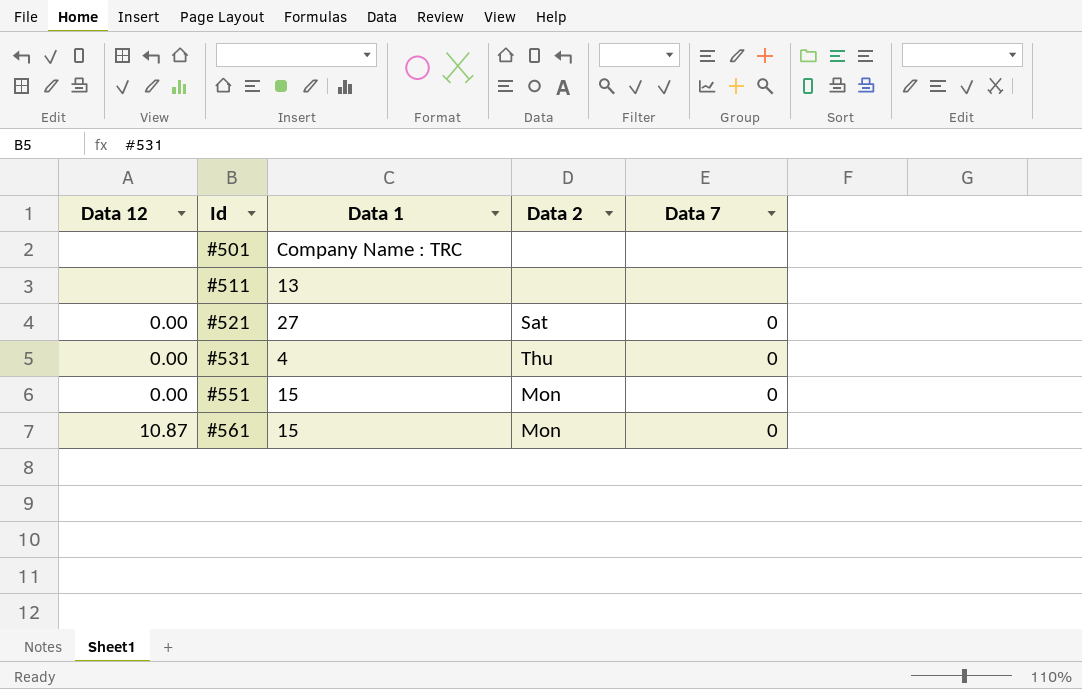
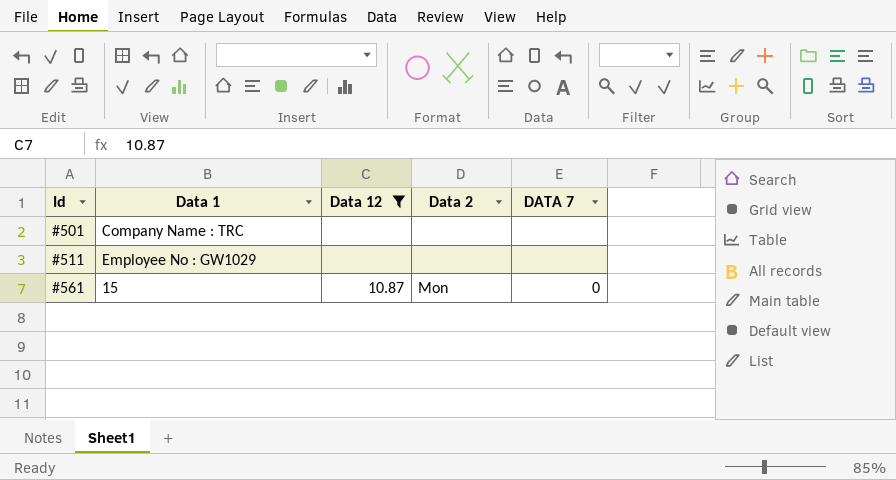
filter: none -> Data 12 != 0.00
column Data 12 | position: 1 -> 3
column name: Data 7 -> DATA 7
#511 | Data 1: 13 -> Employee No : GW1029

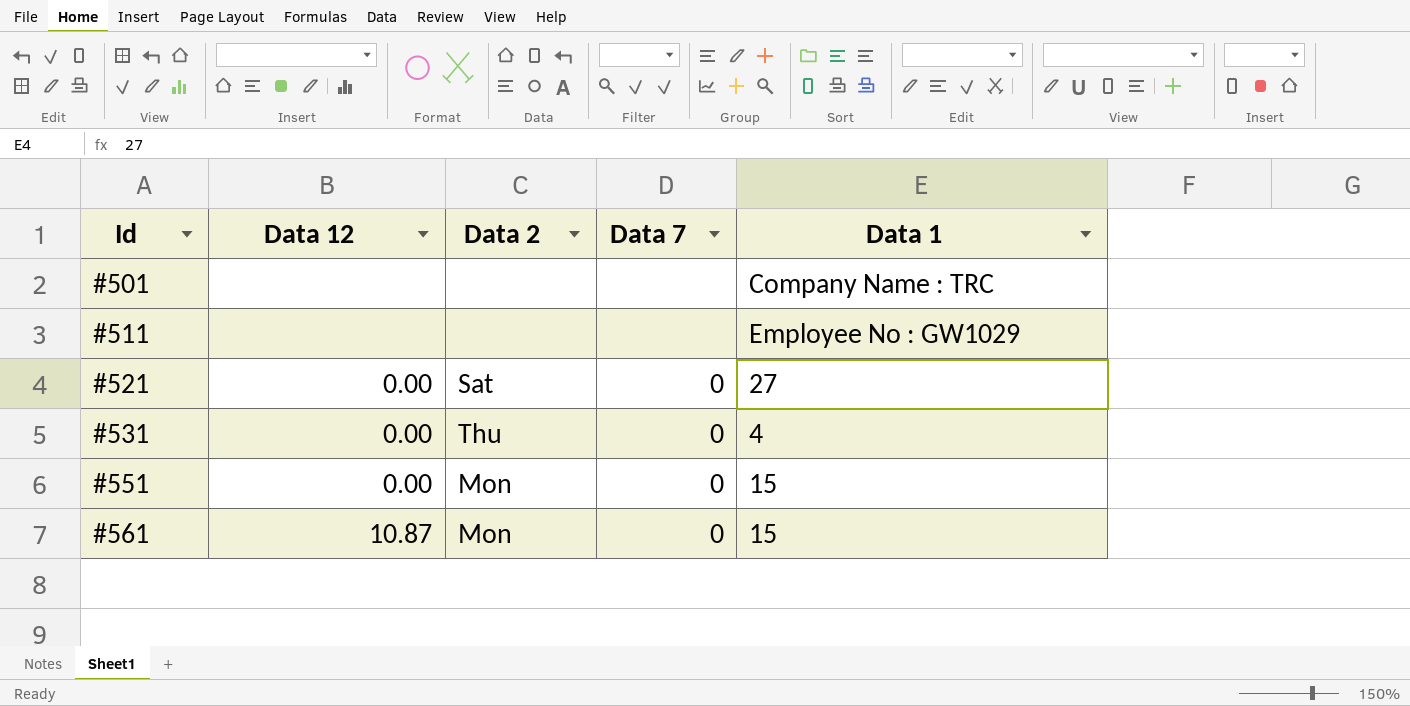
filter: Data 12 != 0.00 -> none
column name: DATA 7 -> Data 7
column Data 1 | position: 2 -> 5

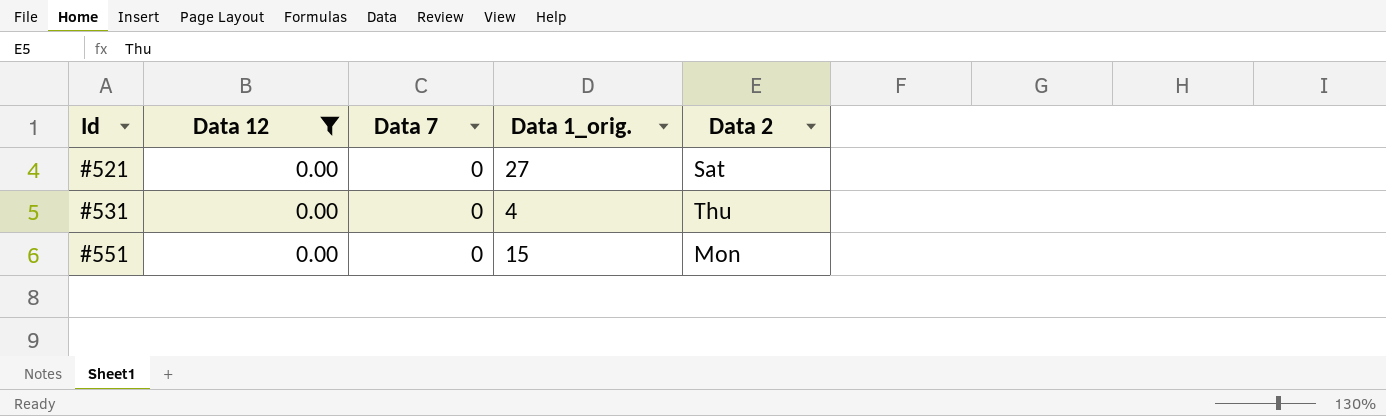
filter: none -> Data 12 = 0.00
column name: Data 1 -> Data 1_orig.
column Data 2 | position: 3 -> 5

